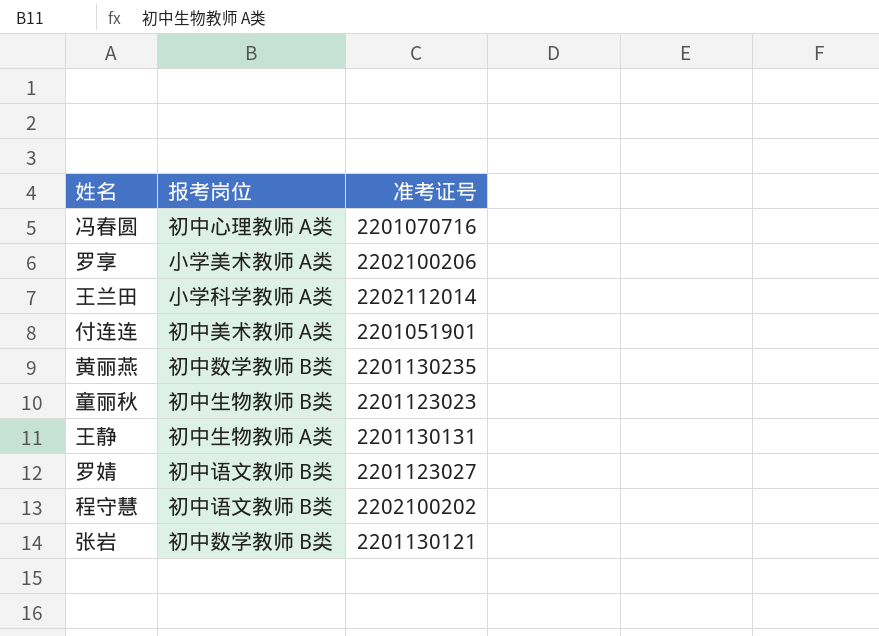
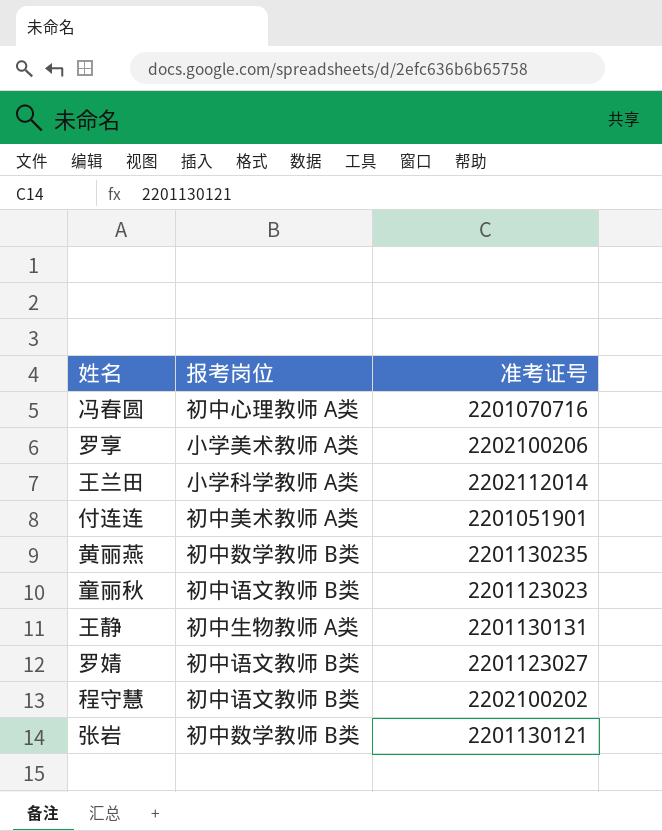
童丽秋 | 报考岗位: 初中生物教师 B类 -> 初中语文教师 B类

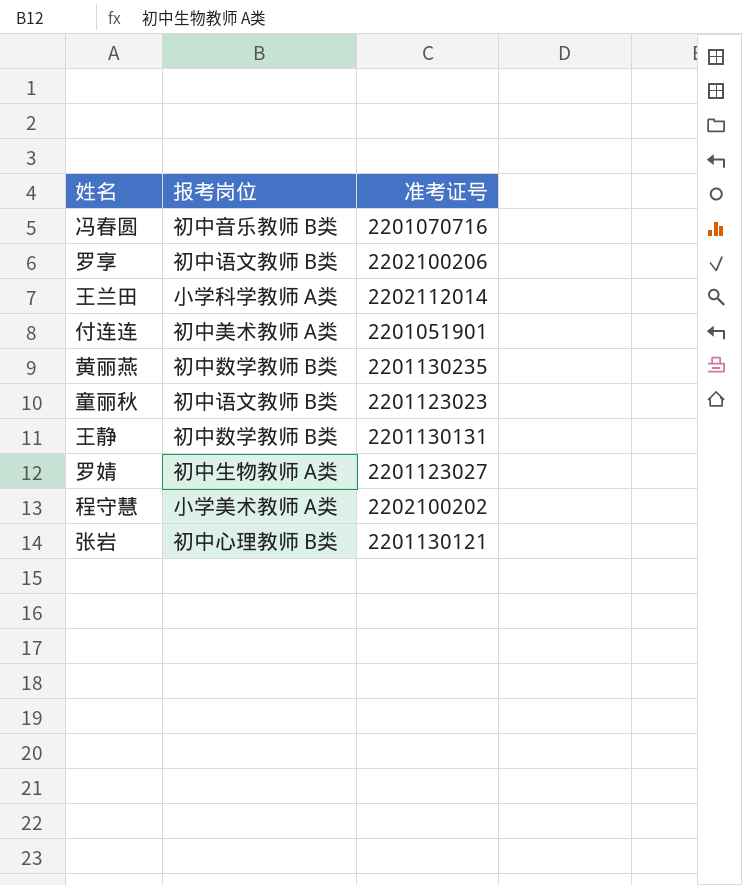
冯春圆 | 报考岗位: 初中心理教师 A类 -> 初中音乐教师 B类
罗享 | 报考岗位: 小学美术教师 A类 -> 初中语文教师 B类
王静 | 报考岗位: 初中生物教师 A类 -> 初中数学教师 B类
罗婧 | 报考岗位: 初中语文教师 B类 -> 初中生物教师 A类
程守慧 | 报考岗位: 初中语文教师 B类 -> 小学美术教师 A类
张岩 | 报考岗位: 初中数学教师 B类 -> 初中心理教师 B类

